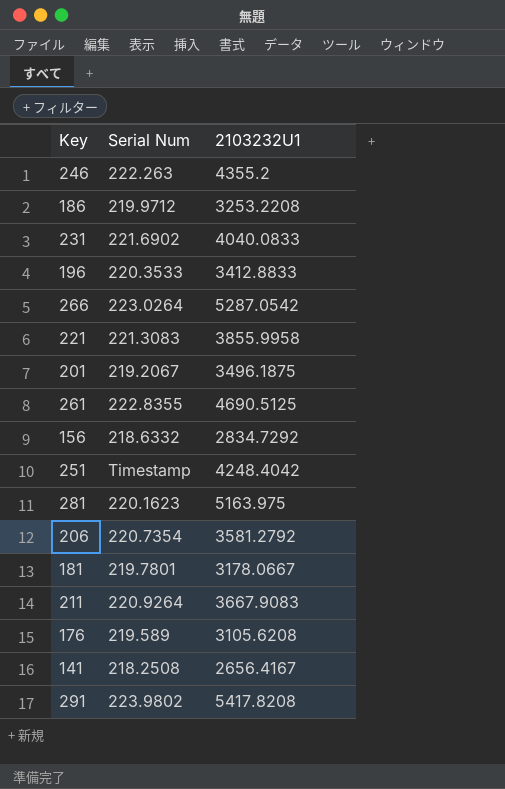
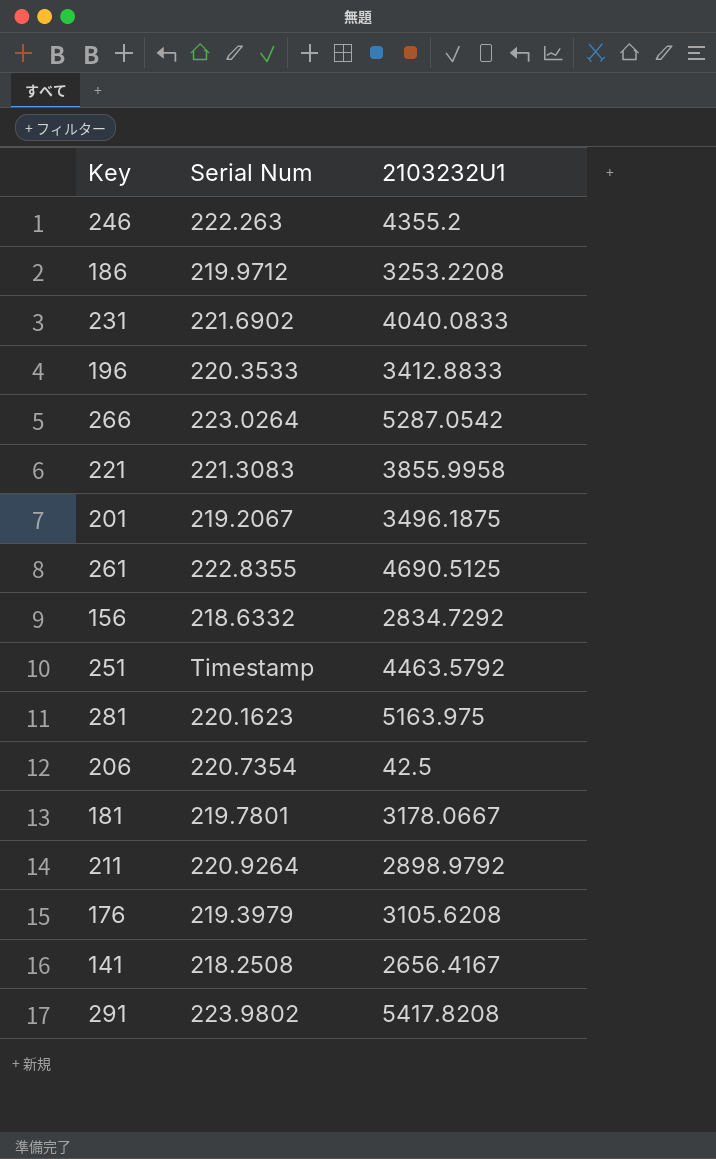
251 | 2103232U1: 4248.4042 -> 4463.5792
206 | 2103232U1: 3581.2792 -> 42.5
211 | 2103232U1: 3667.9083 -> 2898.9792
176 | Serial Num: 219.589 -> 219.3979

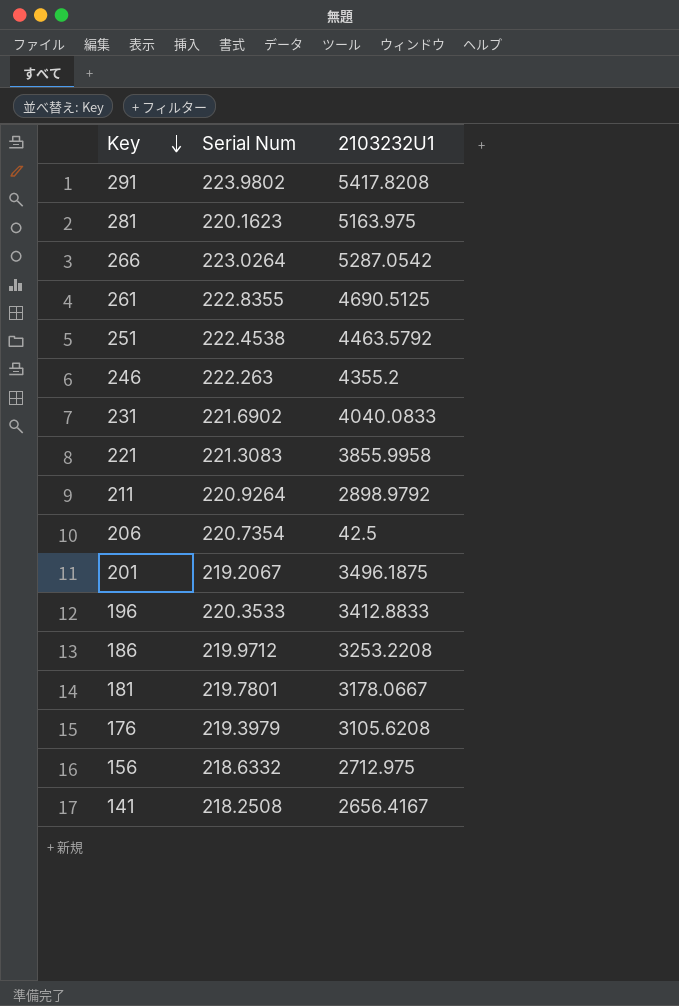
row order: none -> Key descending
251 | Serial Num: Timestamp -> 222.4538
156 | 2103232U1: 2834.7292 -> 2712.975

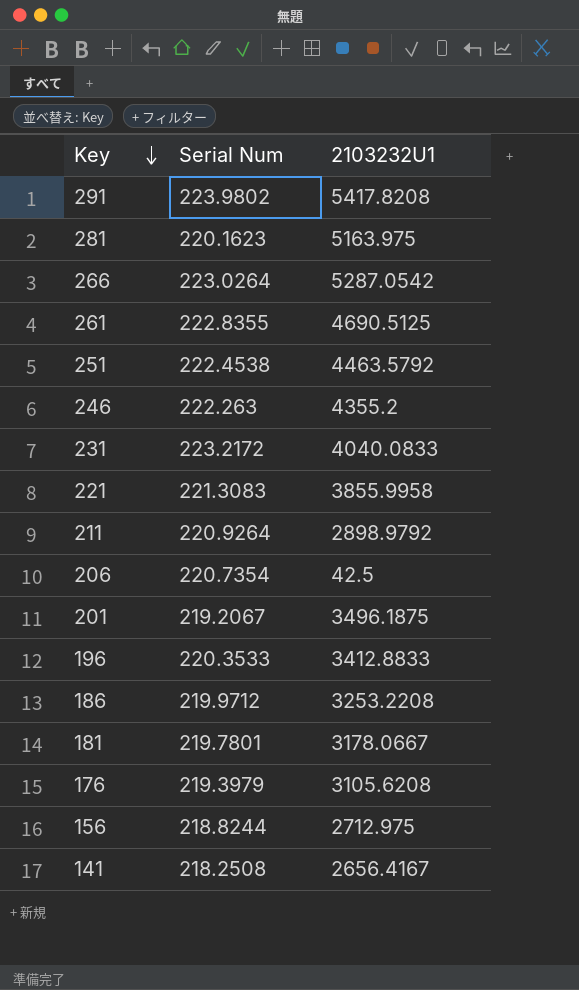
231 | Serial Num: 221.6902 -> 223.2172
156 | Serial Num: 218.6332 -> 218.8244

